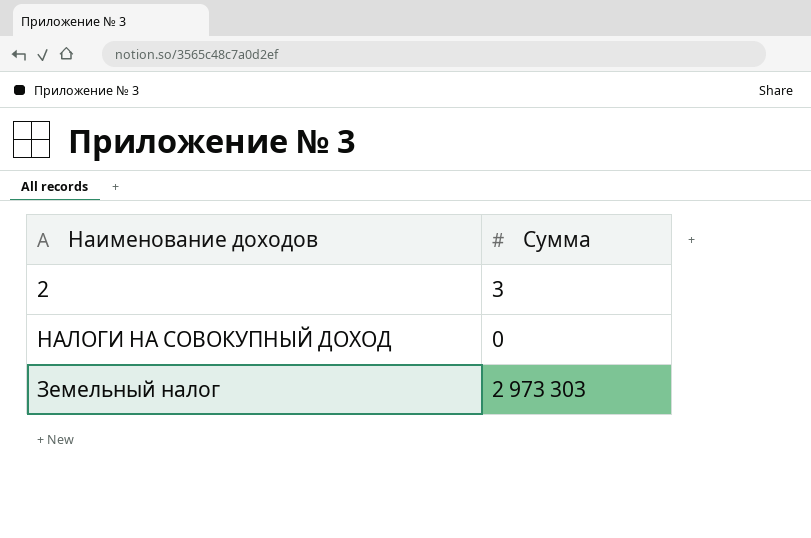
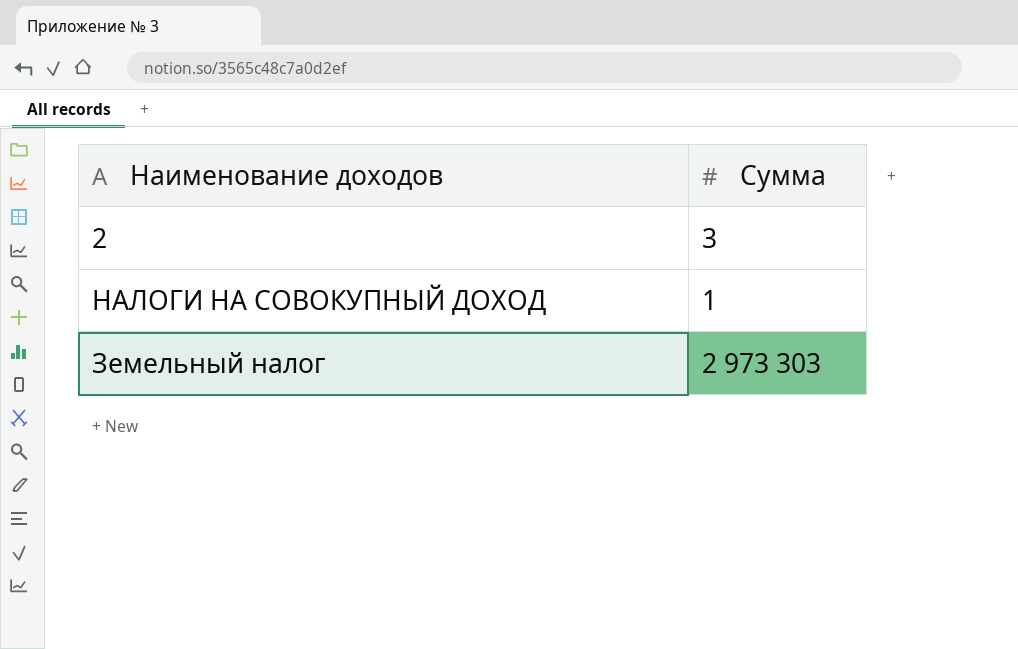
НАЛОГИ НА СОВОКУПНЫЙ ДОХОД | Сумма: 0 -> 1

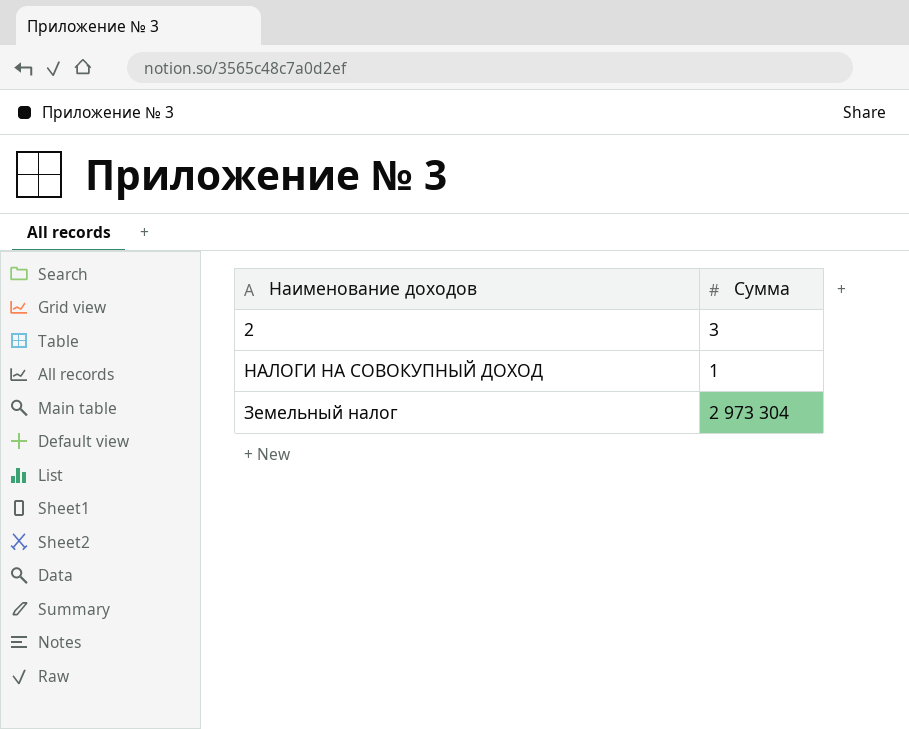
Земельный налог | Сумма: 2 973 303 -> 2 973 304

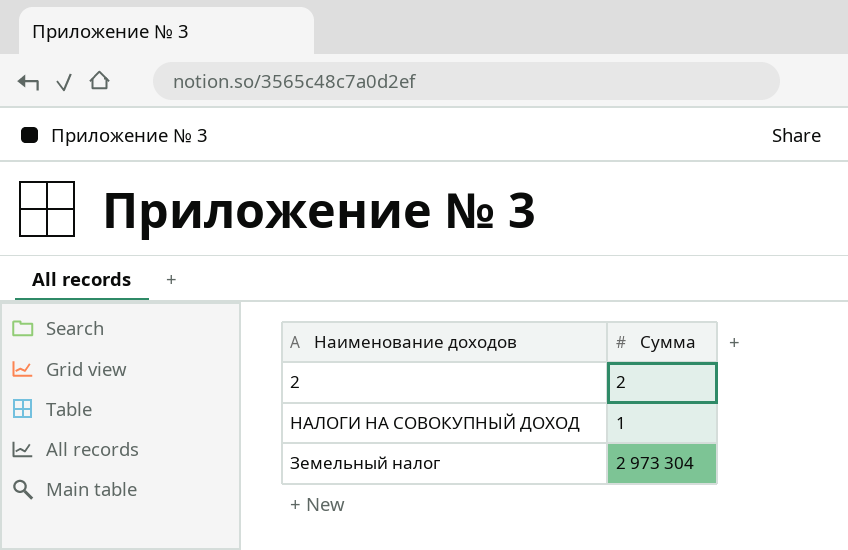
2 | Сумма: 3 -> 2

